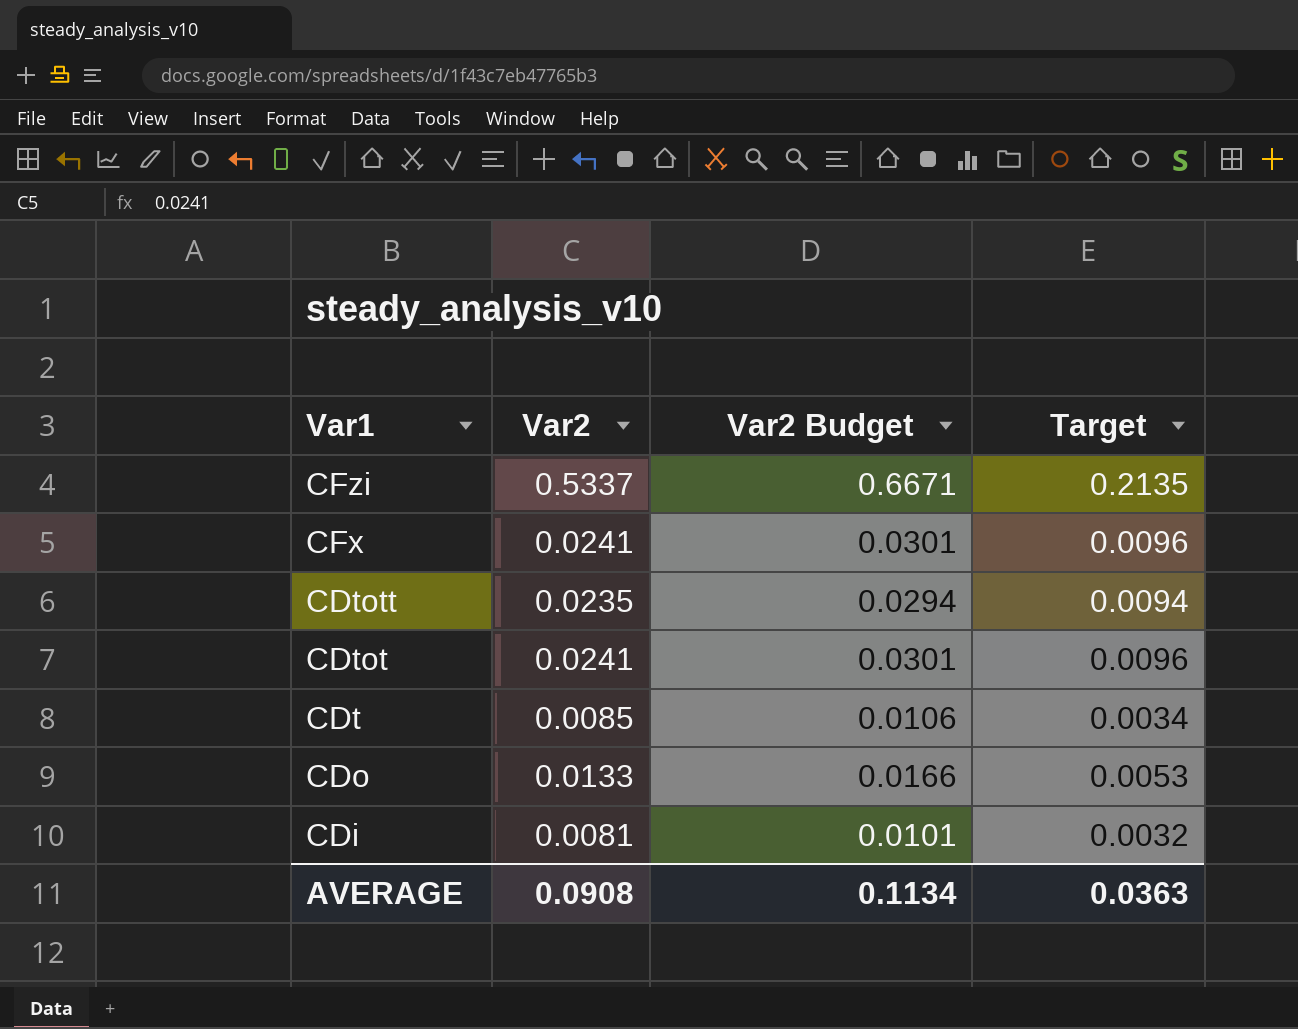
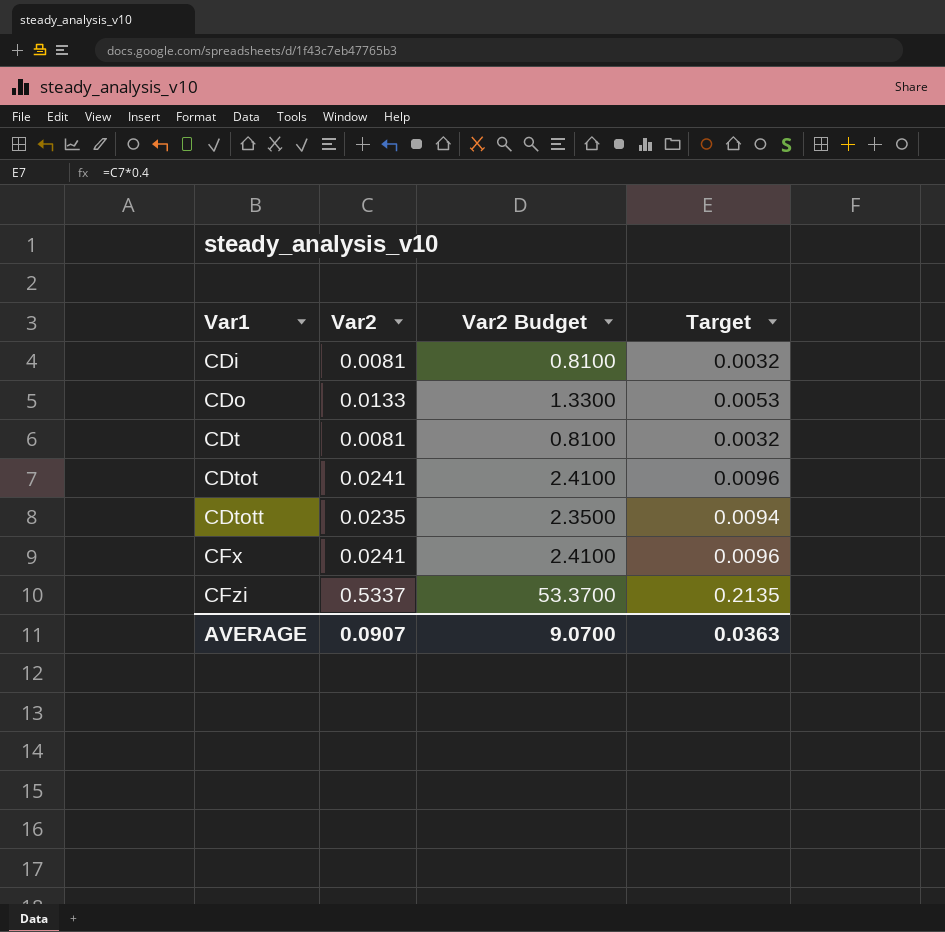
row order: Var1 descending -> Var1 ascending
column Var2 Budget | formula: [Var2] * 1.25 -> [Var2] * 100
CDt | Var2: 0.0085 -> 0.0081
CDt | Target: 0.0034 -> 0.0032
AVERAGE | Var2: 0.0908 -> 0.0907
AVERAGE | Var2 Budget: 0.1134 -> 9.0700

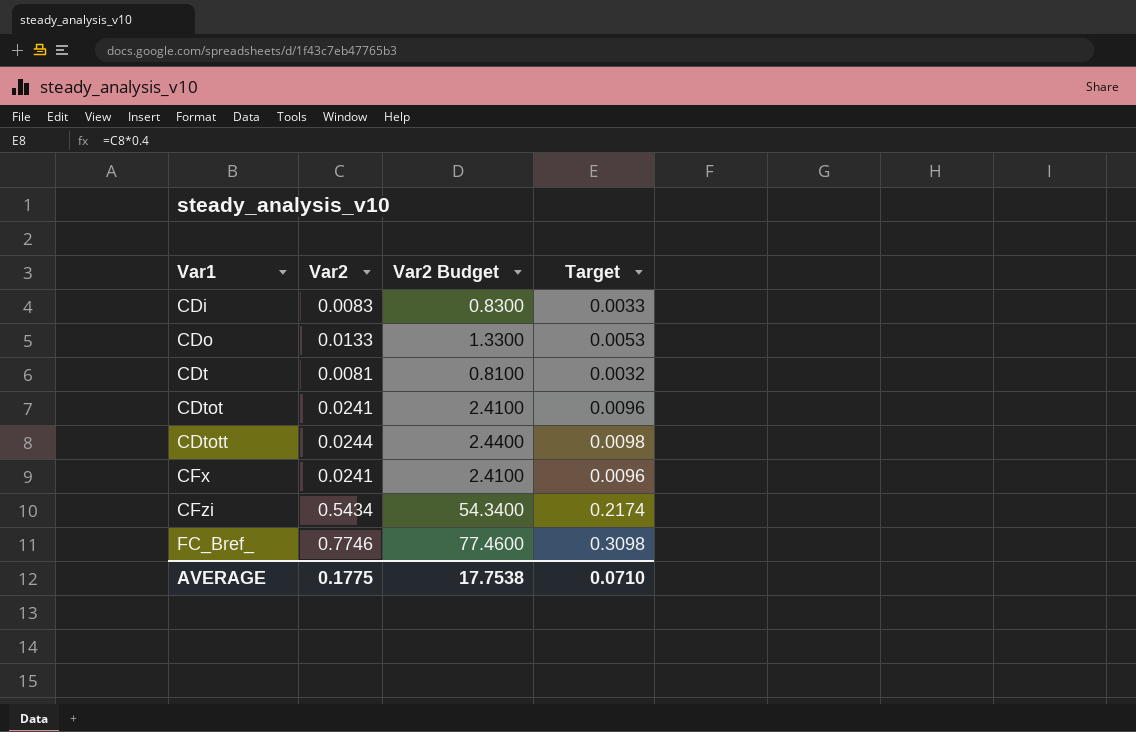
CDi | Var2: 0.0081 -> 0.0083
CDi | Var2 Budget: 0.8100 -> 0.8300
CDi | Target: 0.0032 -> 0.0033
CDtott | Var2: 0.0235 -> 0.0244
CDtott | Var2 Budget: 2.3500 -> 2.4400
CDtott | Target: 0.0094 -> 0.0098
CFzi | Var2: 0.5337 -> 0.5434
CFzi | Var2 Budget: 53.3700 -> 54.3400
CFzi | Target: 0.2135 -> 0.2174
row FC_Bref_: none -> 0.7746 | 77.4600 | 0.3098
AVERAGE | Var2: 0.0907 -> 0.1775
AVERAGE | Var2 Budget: 9.0700 -> 17.7538
AVERAGE | Target: 0.0363 -> 0.0710

